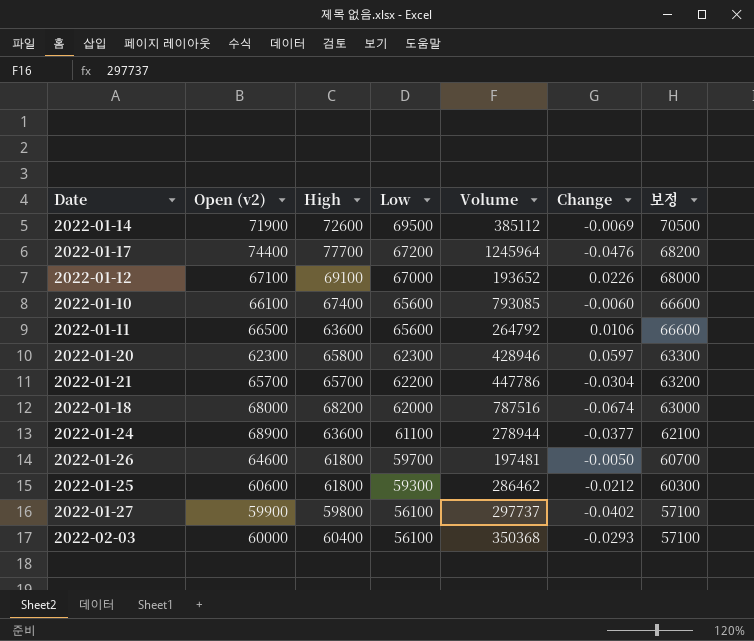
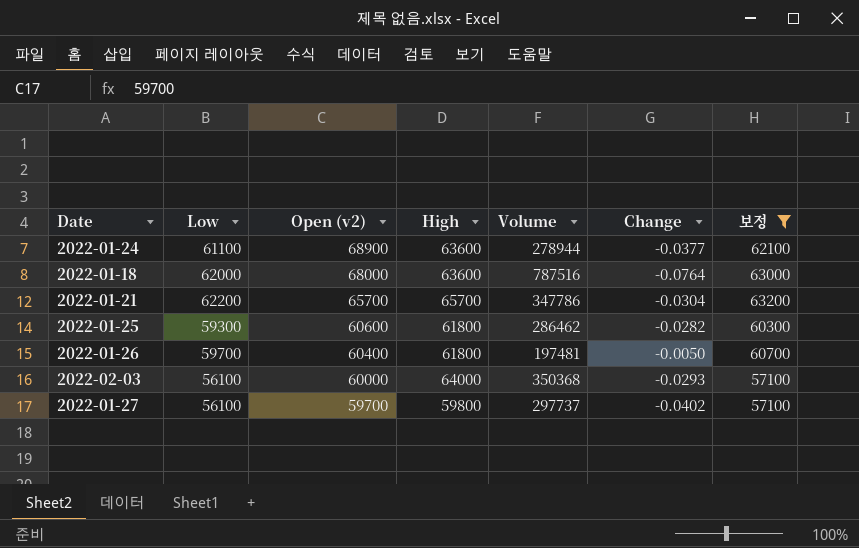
filter: none -> 보정 <= 63200
row order: Low descending -> Open (v2) descending
column Low | position: 4 -> 2
2022-01-18 | High: 68200 -> 63600
2022-01-18 | Change: -0.0674 -> -0.0764
2022-01-21 | Volume: 447786 -> 347786
2022-01-25 | Change: -0.0212 -> -0.0282
2022-01-26 | Open (v2): 64600 -> 60400
2022-02-03 | High: 60400 -> 64000
2022-01-27 | Open (v2): 59900 -> 59700

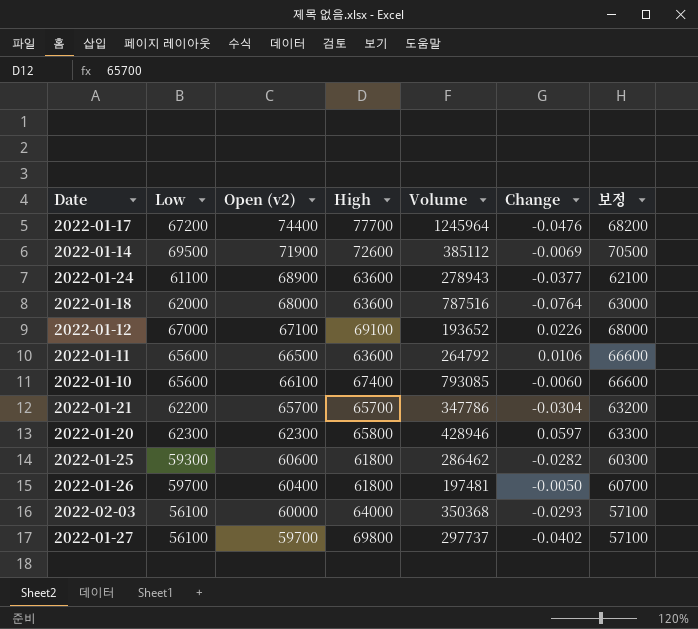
filter: 보정 <= 63200 -> none
2022-01-24 | Volume: 278944 -> 278943
2022-01-27 | High: 59800 -> 69800

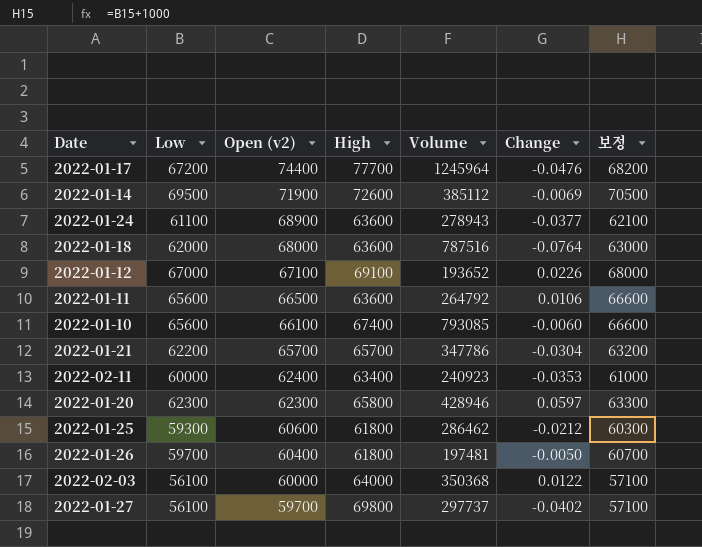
row 2022-02-11: none -> 60000 | 62400 | 63400 | 240923 | -0.0353 | 61000
2022-01-25 | Change: -0.0282 -> -0.0212
2022-02-03 | Change: -0.0293 -> 0.0122

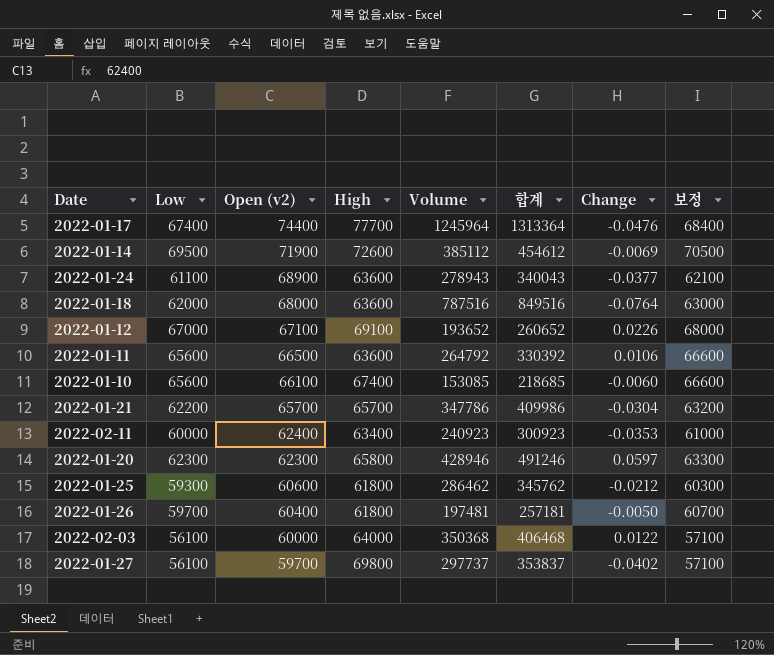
column 합계 | formula: none -> [Low] + [Volume]
2022-01-17 | Low: 67200 -> 67400
2022-01-17 | 보정: 68200 -> 68400
2022-01-10 | Volume: 793085 -> 153085

